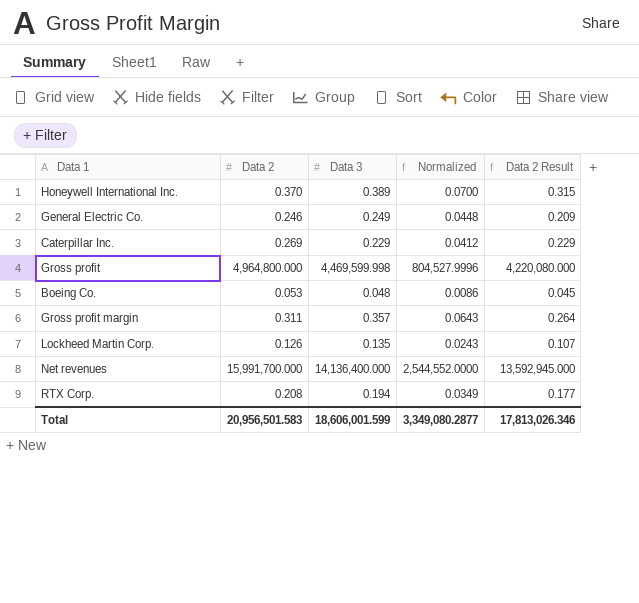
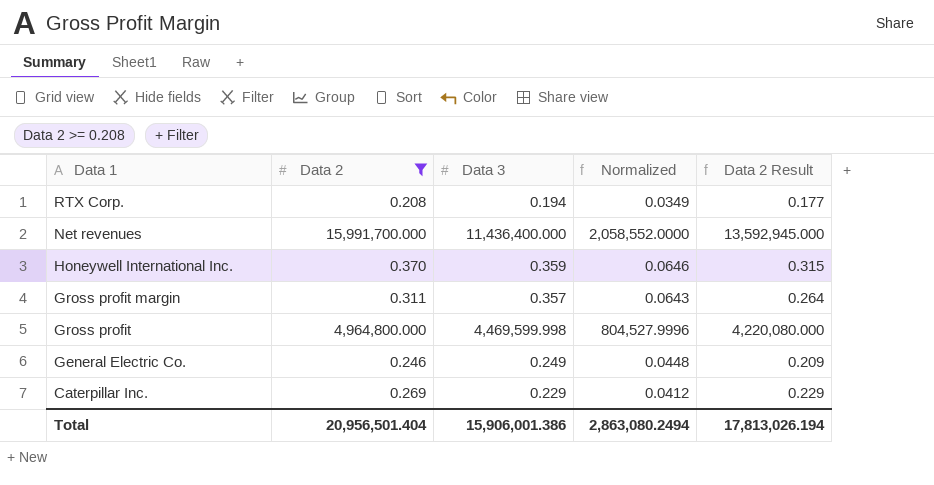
filter: none -> Data 2 >= 0.208
row order: none -> Data 1 descending
Net revenues | Data 3: 14,136,400.000 -> 11,436,400.000
Net revenues | Normalized: 2,544,552.0000 -> 2,058,552.0000
Honeywell International Inc. | Data 3: 0.389 -> 0.359
Honeywell International Inc. | Normalized: 0.0700 -> 0.0646
Total | Data 2: 20,956,501.583 -> 20,956,501.404
Total | Data 3: 18,606,001.599 -> 15,906,001.386
Total | Normalized: 3,349,080.2877 -> 2,863,080.2494
Total | Data 2 Result: 17,813,026.346 -> 17,813,026.194

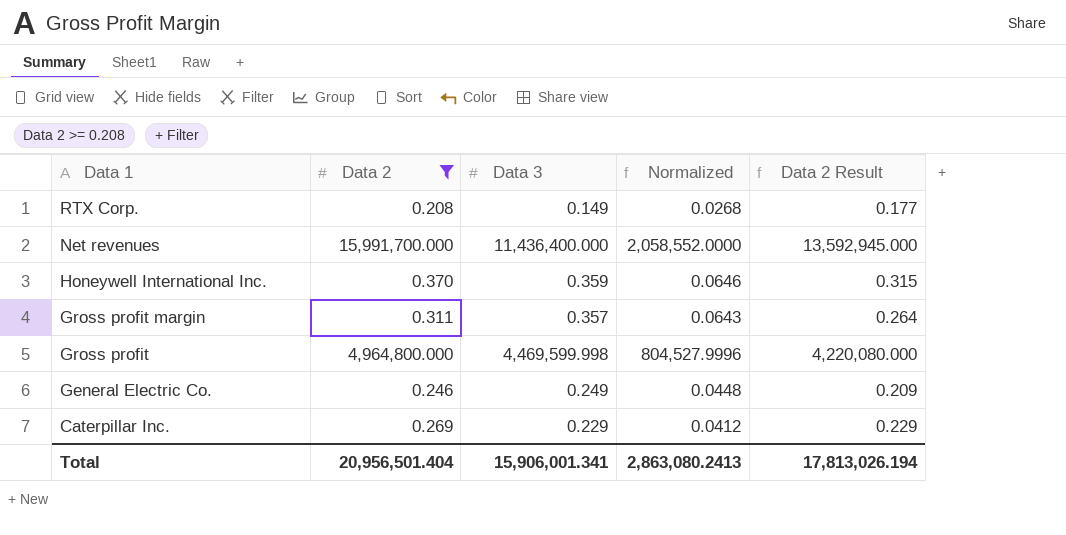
RTX Corp. | Data 3: 0.194 -> 0.149
RTX Corp. | Normalized: 0.0349 -> 0.0268
Total | Data 3: 15,906,001.386 -> 15,906,001.341
Total | Normalized: 2,863,080.2494 -> 2,863,080.2413

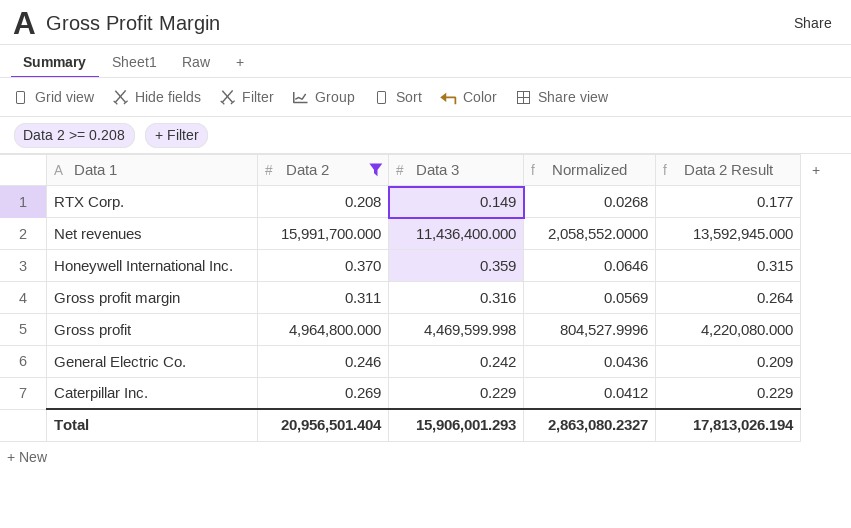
Gross profit margin | Data 3: 0.357 -> 0.316
Gross profit margin | Normalized: 0.0643 -> 0.0569
General Electric Co. | Data 3: 0.249 -> 0.242
General Electric Co. | Normalized: 0.0448 -> 0.0436
Total | Data 3: 15,906,001.341 -> 15,906,001.293
Total | Normalized: 2,863,080.2413 -> 2,863,080.2327

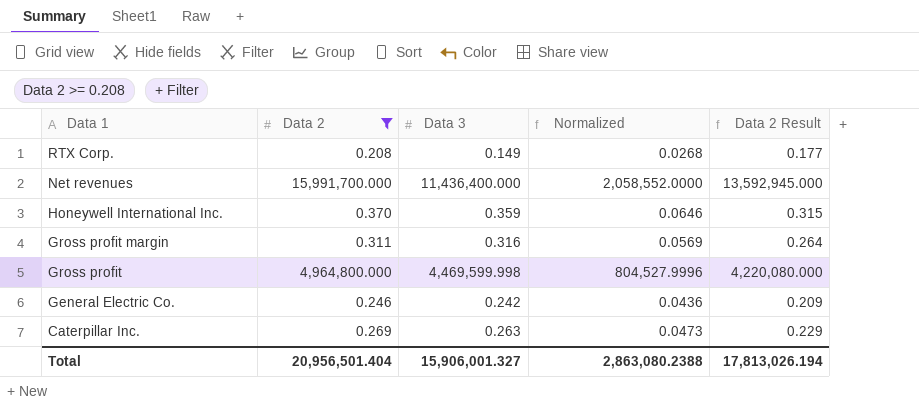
Caterpillar Inc. | Data 3: 0.229 -> 0.263
Caterpillar Inc. | Normalized: 0.0412 -> 0.0473
Total | Data 3: 15,906,001.293 -> 15,906,001.327
Total | Normalized: 2,863,080.2327 -> 2,863,080.2388

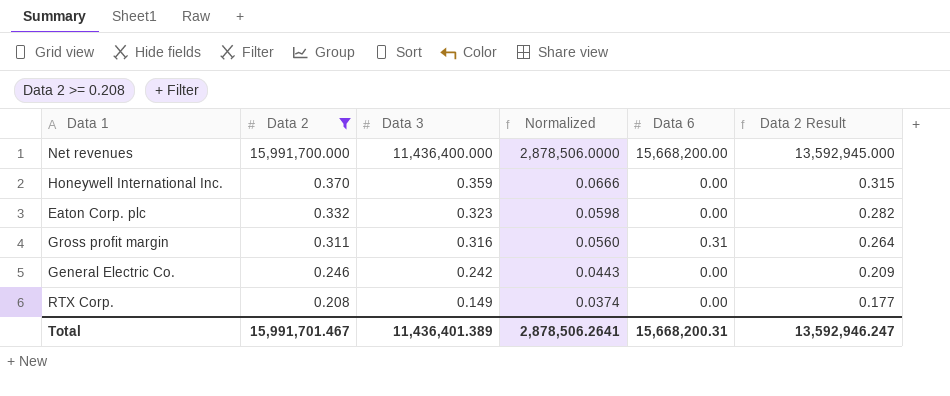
row order: Data 1 descending -> Data 2 descending
column Normalized | formula: [Data 3] * 0.18 -> [Data 2] * 0.18
column Data 6 | position: none -> 5
row Gross profit: 4,964,800.000 | 4,469,599.998 | 804,527.9996 | 4,220,080.000 -> none
row Caterpillar Inc.: 0.269 | 0.263 | 0.0473 | 0.229 -> none
row Eaton Corp. plc: none -> 0.332 | 0.323 | 0.0598 | 0.00 | 0.282
Total | Data 2: 20,956,501.404 -> 15,991,701.467
Total | Data 3: 15,906,001.327 -> 11,436,401.389
Total | Normalized: 2,863,080.2388 -> 2,878,506.2641
Total | Data 2 Result: 17,813,026.194 -> 13,592,946.247

